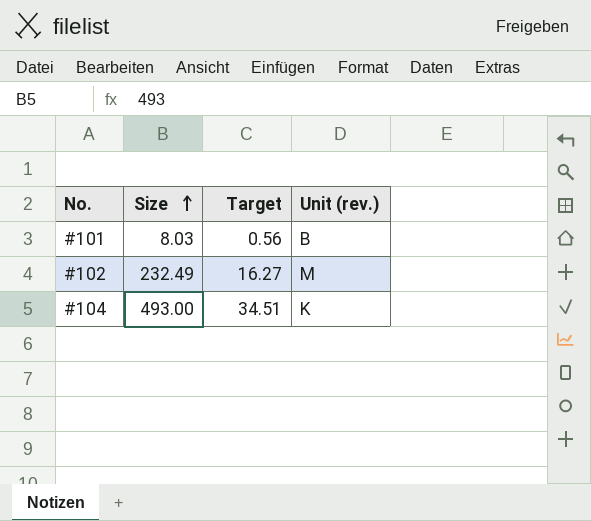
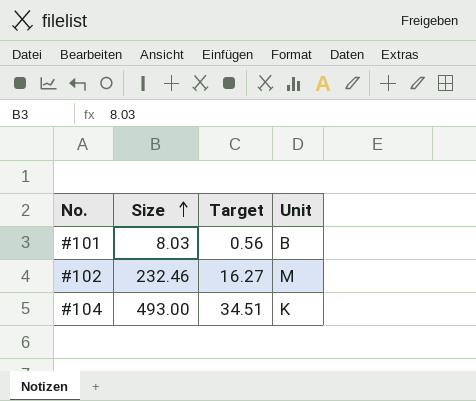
column name: Unit (rev.) -> Unit
#102 | Size: 232.49 -> 232.46

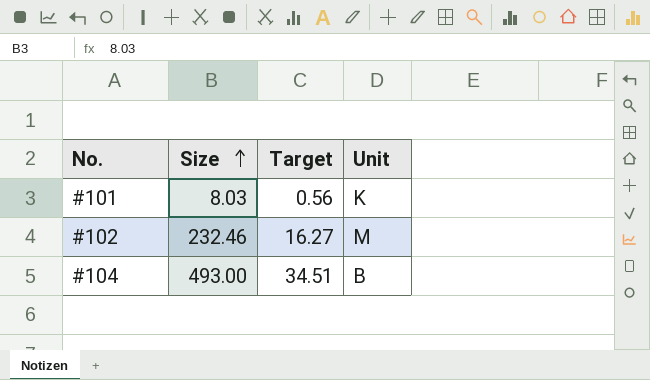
#101 | Unit: B -> K
#104 | Unit: K -> B

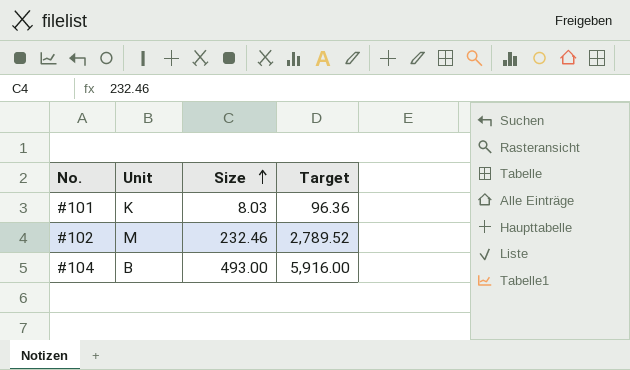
column Unit | position: 4 -> 2
column Target | formula: [Size] * 0.07 -> [Size] * 12

